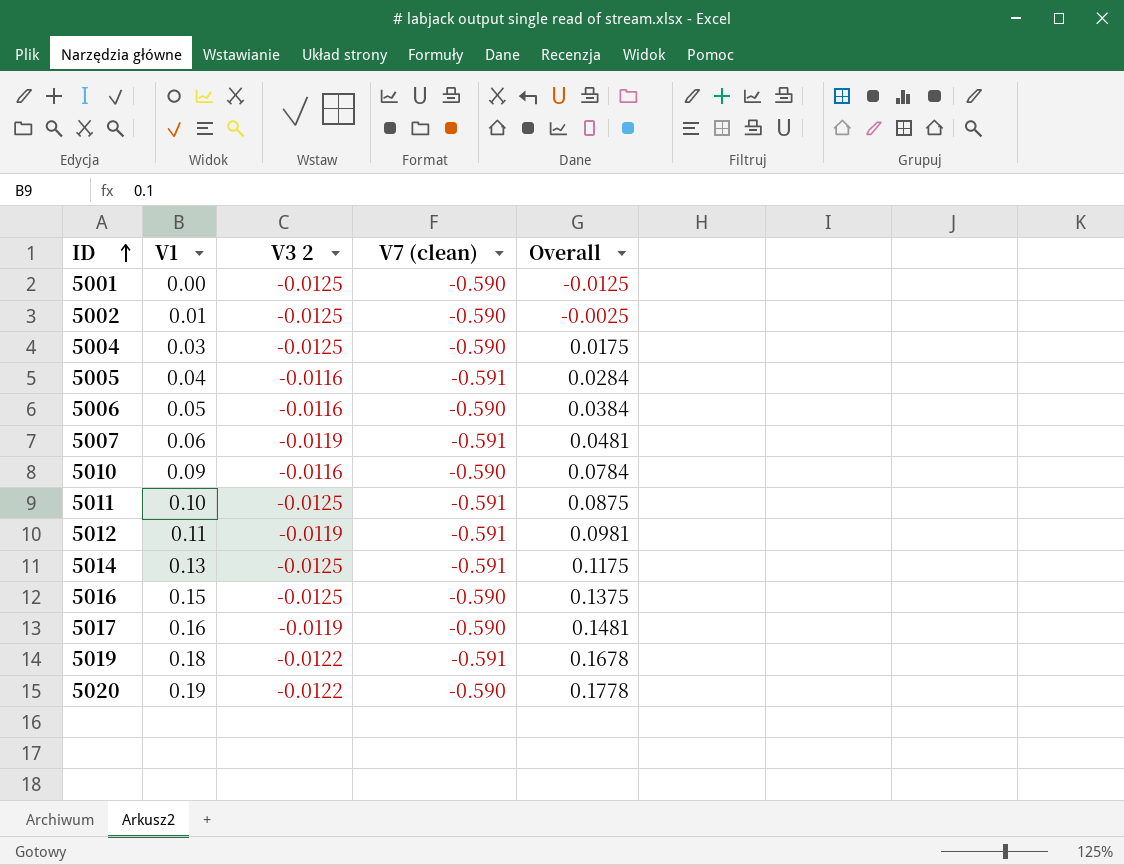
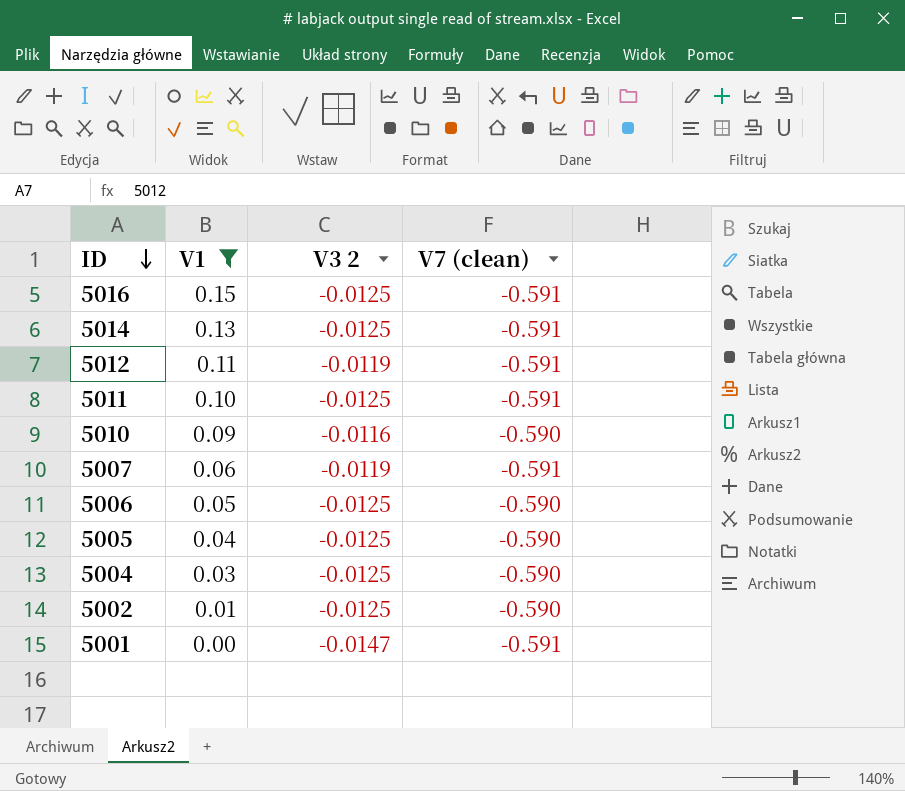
filter: none -> V1 <= 0.15
row order: ID ascending -> ID descending
column Overall | formula: [V1] + [V3 2] -> none
5016 | V7 (clean): -0.590 -> -0.591
5006 | V3 2: -0.0116 -> -0.0125
5005 | V3 2: -0.0116 -> -0.0125
5005 | V7 (clean): -0.591 -> -0.590
5001 | V3 2: -0.0125 -> -0.0147
5001 | V7 (clean): -0.590 -> -0.591

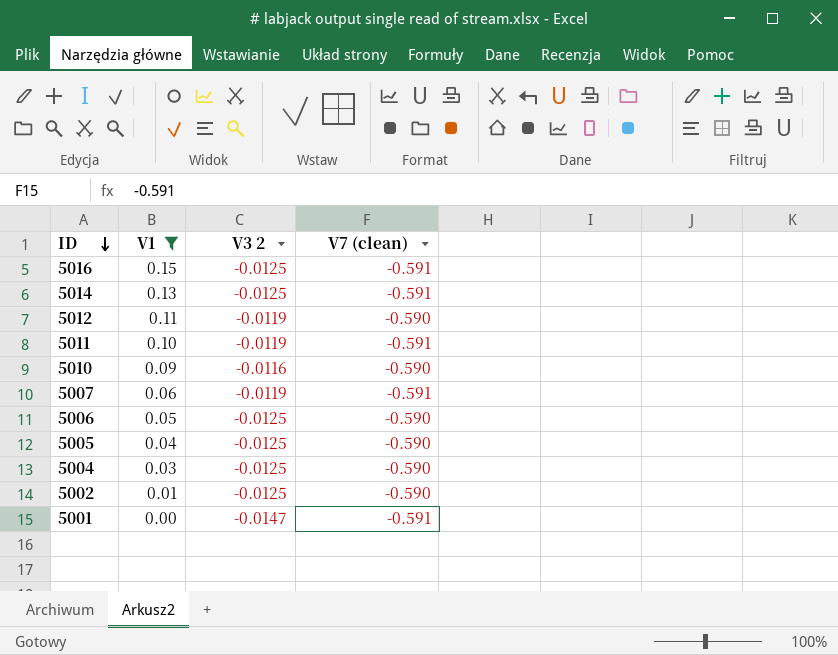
5012 | V7 (clean): -0.591 -> -0.590
5011 | V3 2: -0.0125 -> -0.0119

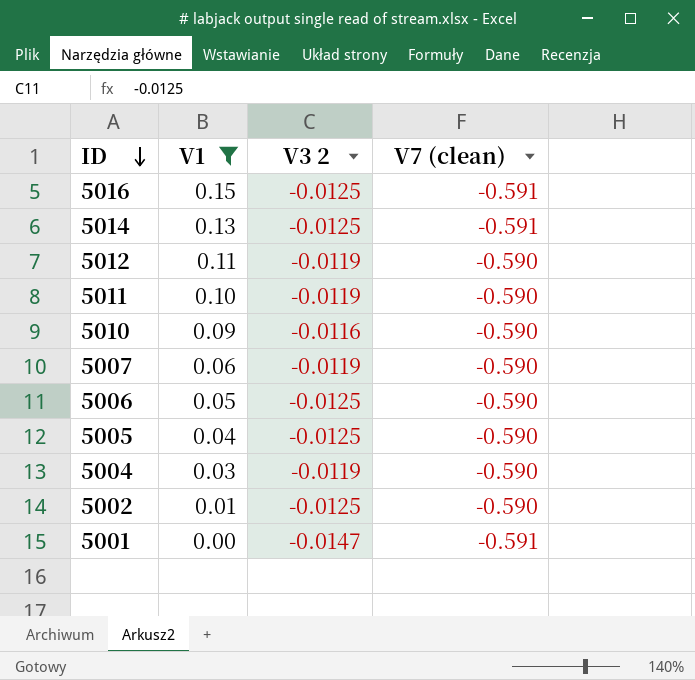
5011 | V7 (clean): -0.591 -> -0.590
5007 | V7 (clean): -0.591 -> -0.590
5004 | V3 2: -0.0125 -> -0.0119

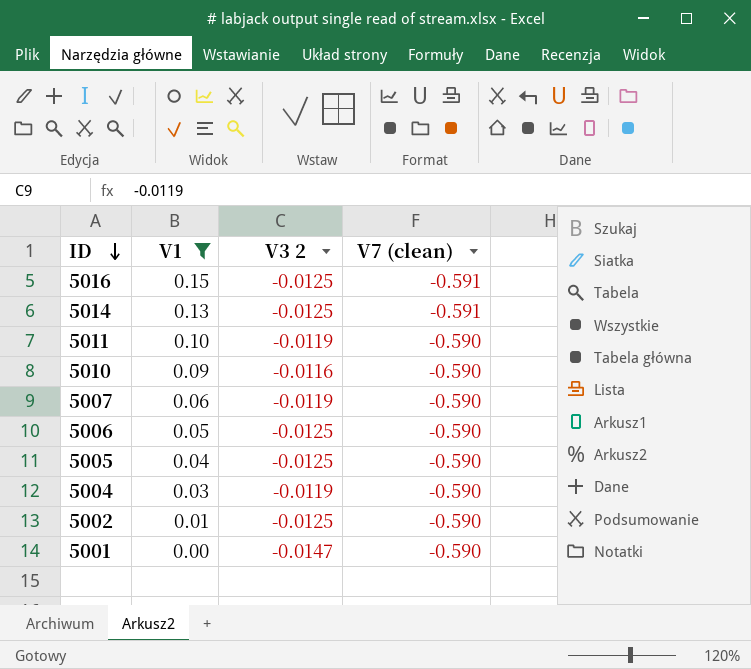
row 5012: 0.11 | -0.0119 | -0.590 -> none
5001 | V7 (clean): -0.591 -> -0.590

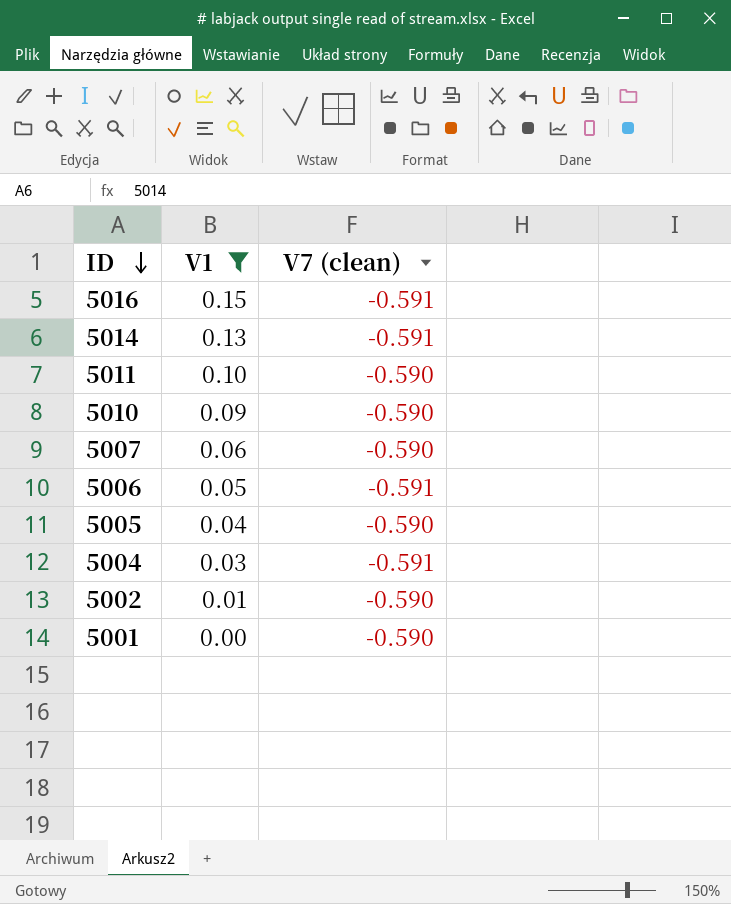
column V3 2 | position: 3 -> none
5006 | V7 (clean): -0.590 -> -0.591
5004 | V7 (clean): -0.590 -> -0.591

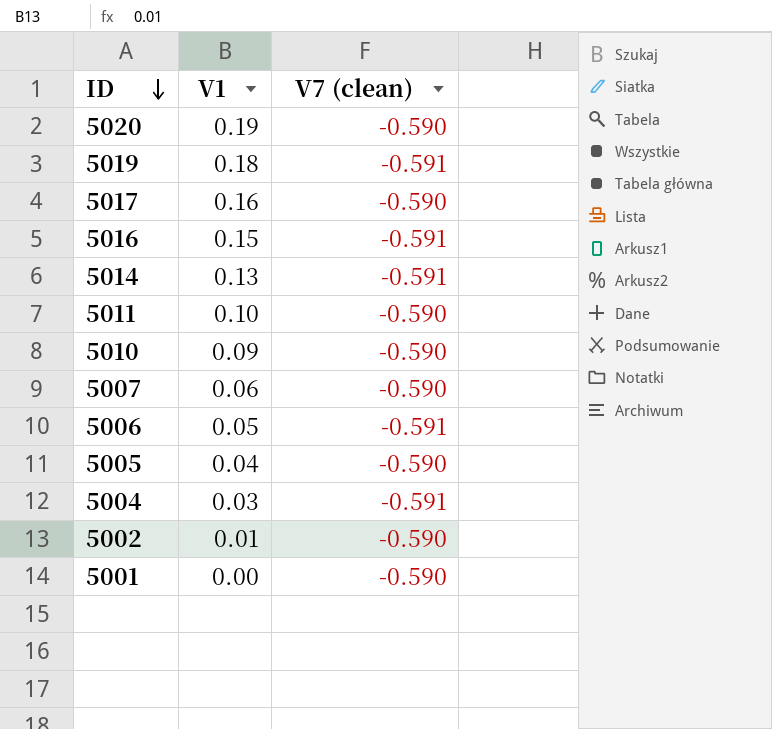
filter: V1 <= 0.15 -> none

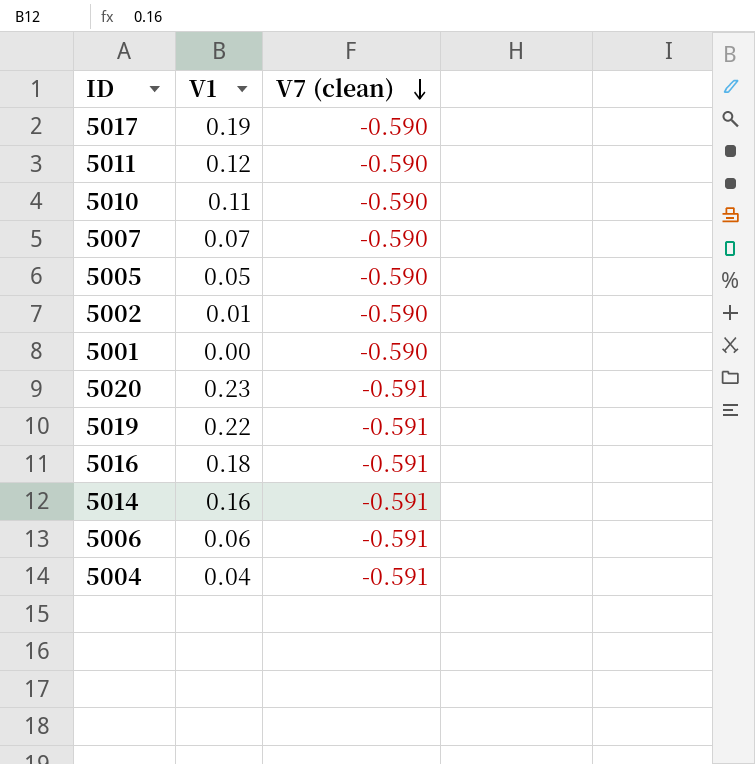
row order: ID descending -> V7 (clean) descending
5017 | V1: 0.16 -> 0.19
5011 | V1: 0.10 -> 0.12
5010 | V1: 0.09 -> 0.11
5007 | V1: 0.06 -> 0.07
5005 | V1: 0.04 -> 0.05
5020 | V1: 0.19 -> 0.23
5020 | V7 (clean): -0.590 -> -0.591
5019 | V1: 0.18 -> 0.22
5016 | V1: 0.15 -> 0.18
5014 | V1: 0.13 -> 0.16
5006 | V1: 0.05 -> 0.06
5004 | V1: 0.03 -> 0.04

